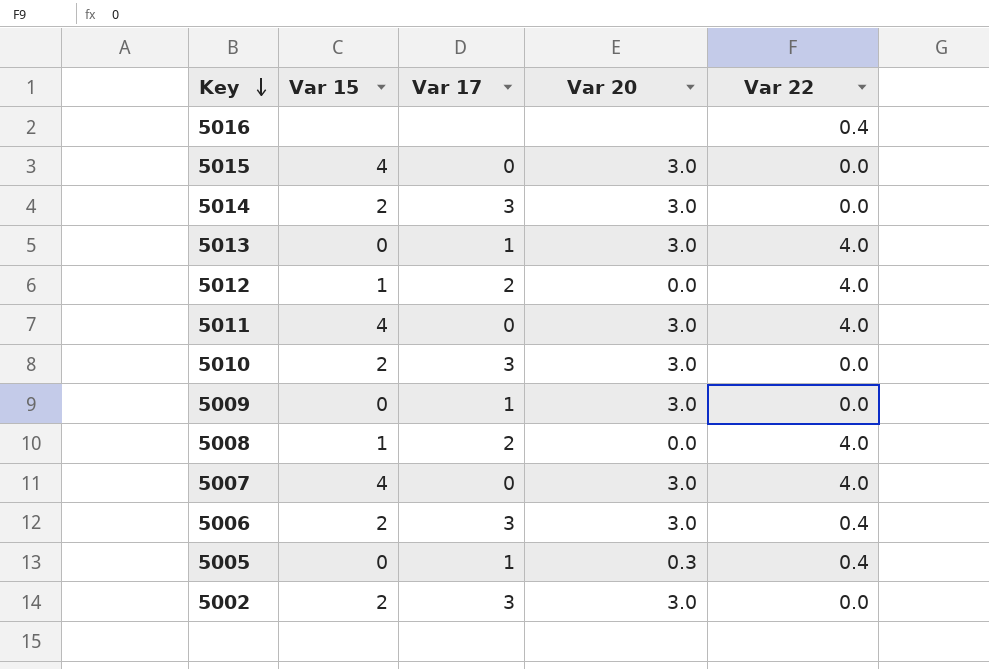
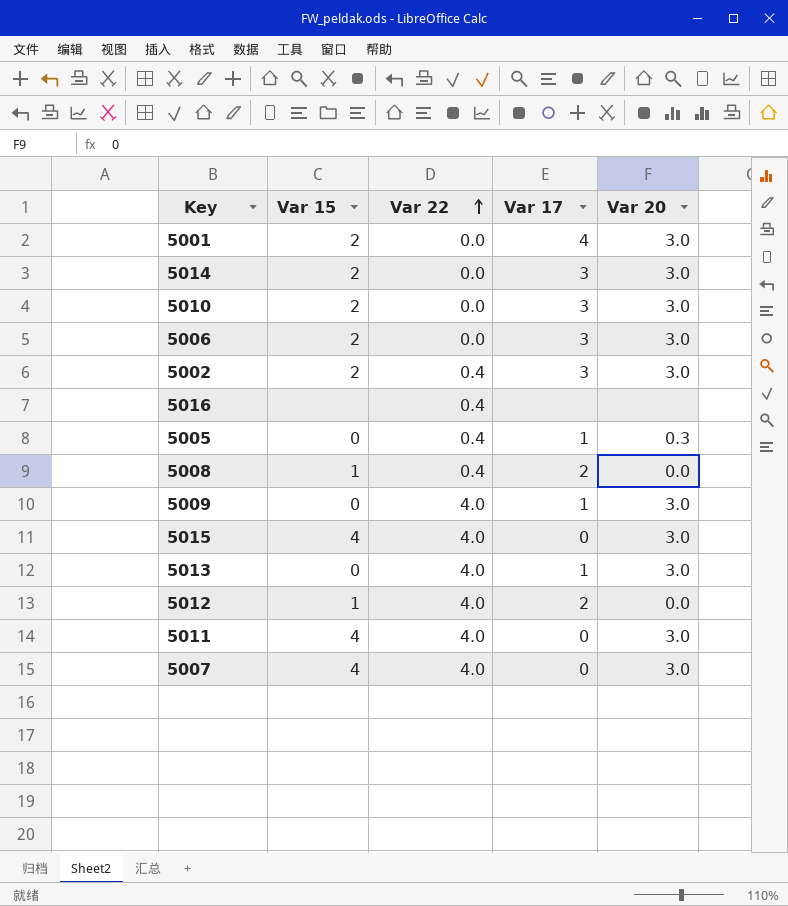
row order: Key descending -> Var 22 ascending
column Var 22 | position: 5 -> 3
row 5001: none -> 2 | 0.0 | 4 | 3.0
5006 | Var 22: 0.4 -> 0.0
5002 | Var 22: 0.0 -> 0.4
5008 | Var 22: 4.0 -> 0.4
5009 | Var 22: 0.0 -> 4.0
5015 | Var 22: 0.0 -> 4.0

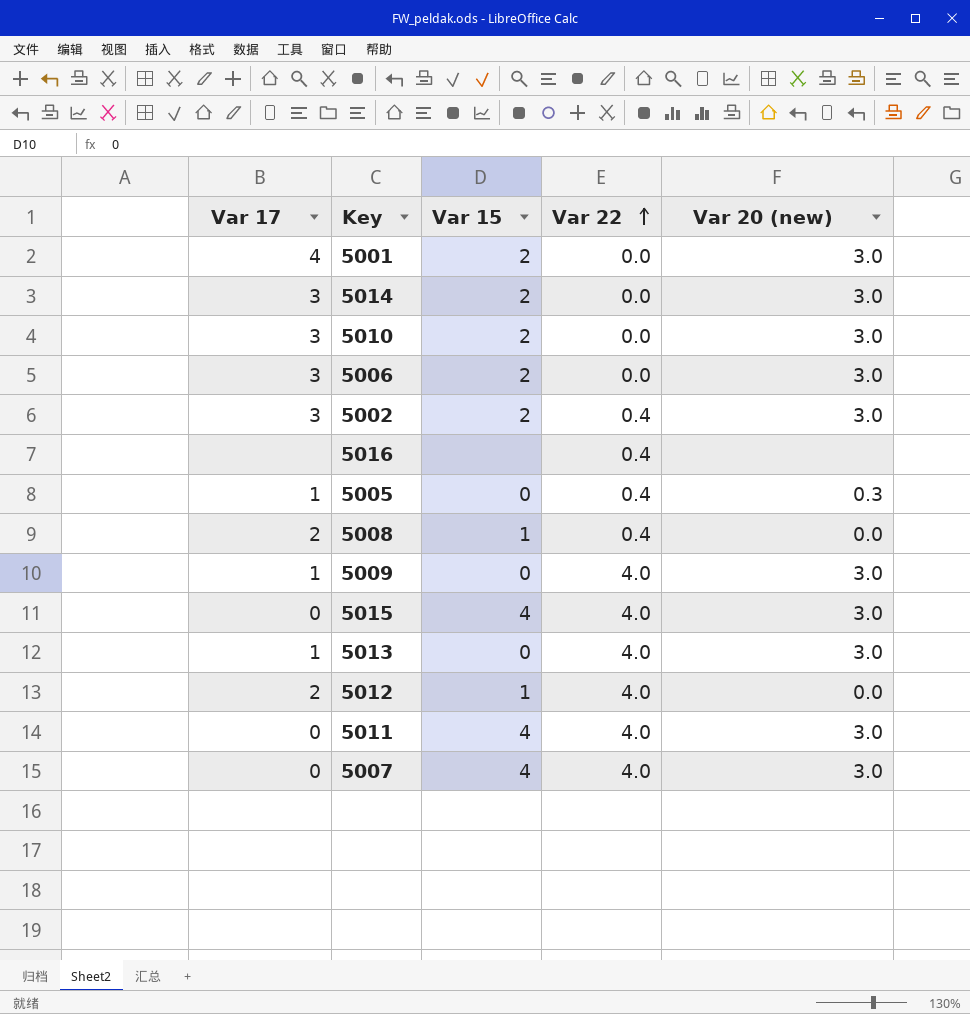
column Var 17 | position: 4 -> 1
column name: Var 20 -> Var 20 (new)

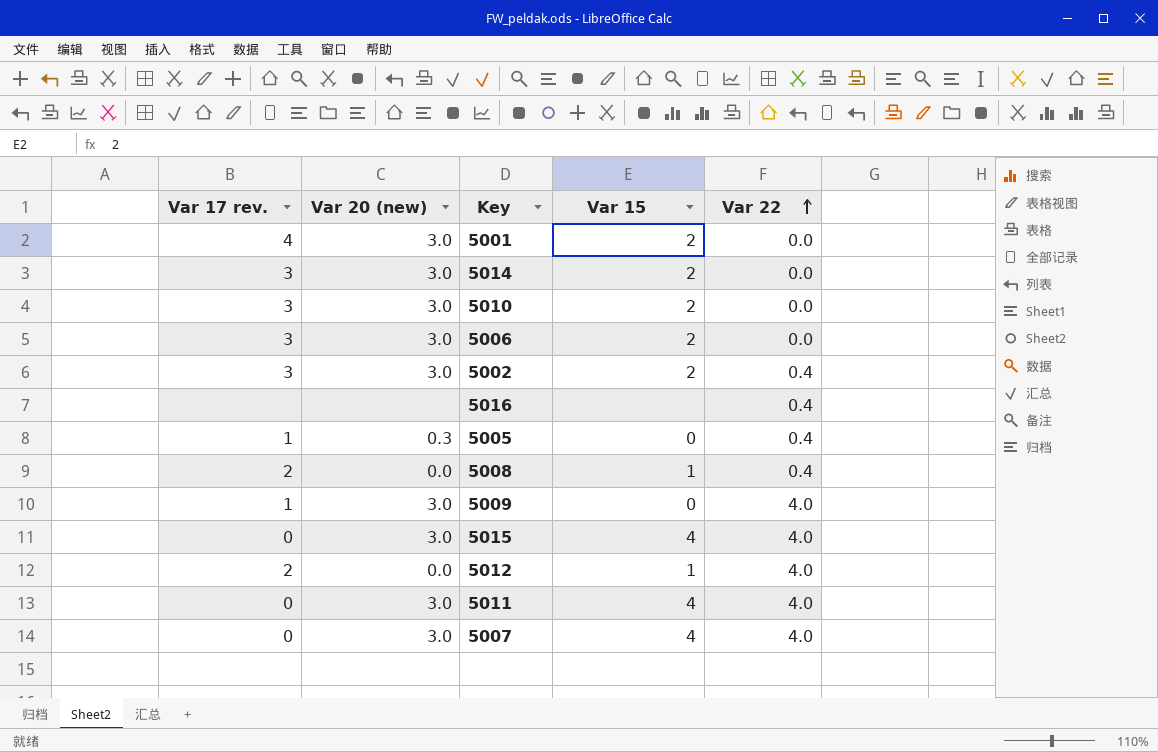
column name: Var 17 -> Var 17 rev.
column Var 20 (new) | position: 5 -> 2
row 5013: 1 | 0 | 4.0 | 3.0 -> none

